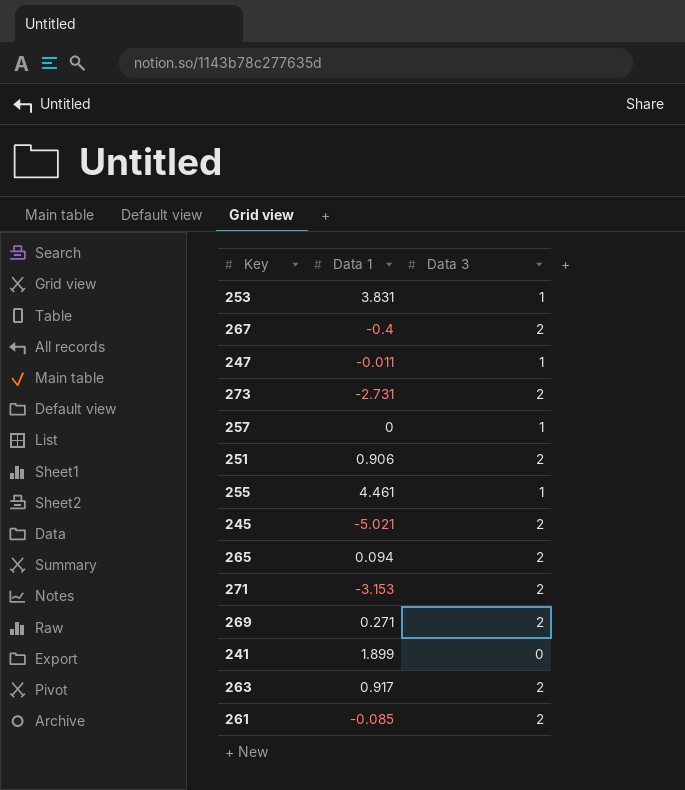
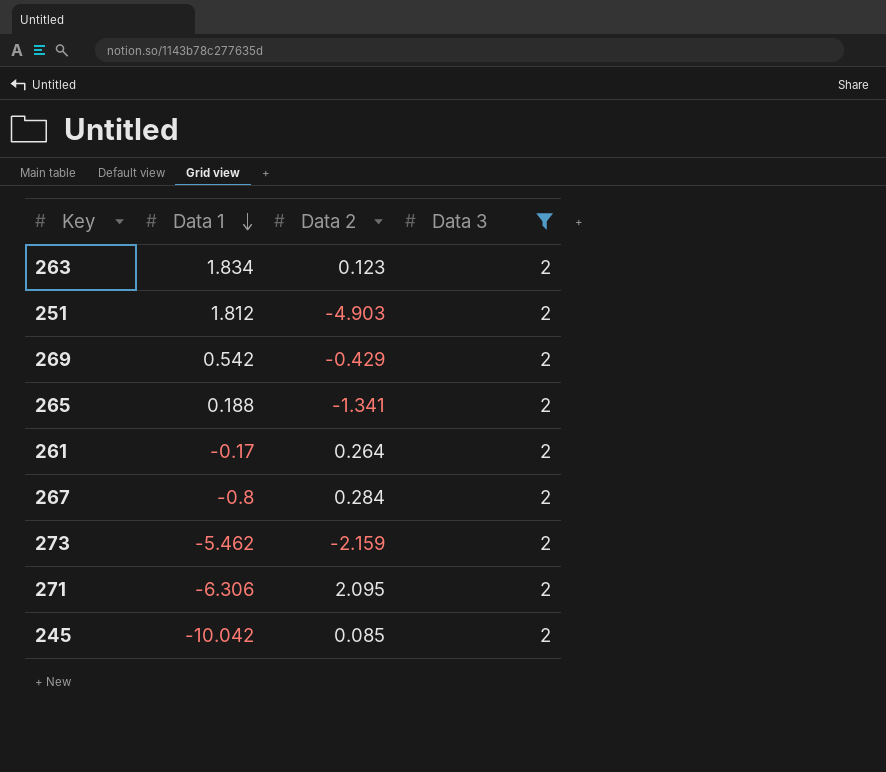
filter: none -> Data 3 = 2
row order: none -> Data 1 descending
column Data 2 | position: none -> 3
263 | Data 1: 0.917 -> 1.834
251 | Data 1: 0.906 -> 1.812
269 | Data 1: 0.271 -> 0.542
265 | Data 1: 0.094 -> 0.188
261 | Data 1: -0.085 -> -0.17
267 | Data 1: -0.4 -> -0.8
273 | Data 1: -2.731 -> -5.462
271 | Data 1: -3.153 -> -6.306
245 | Data 1: -5.021 -> -10.042

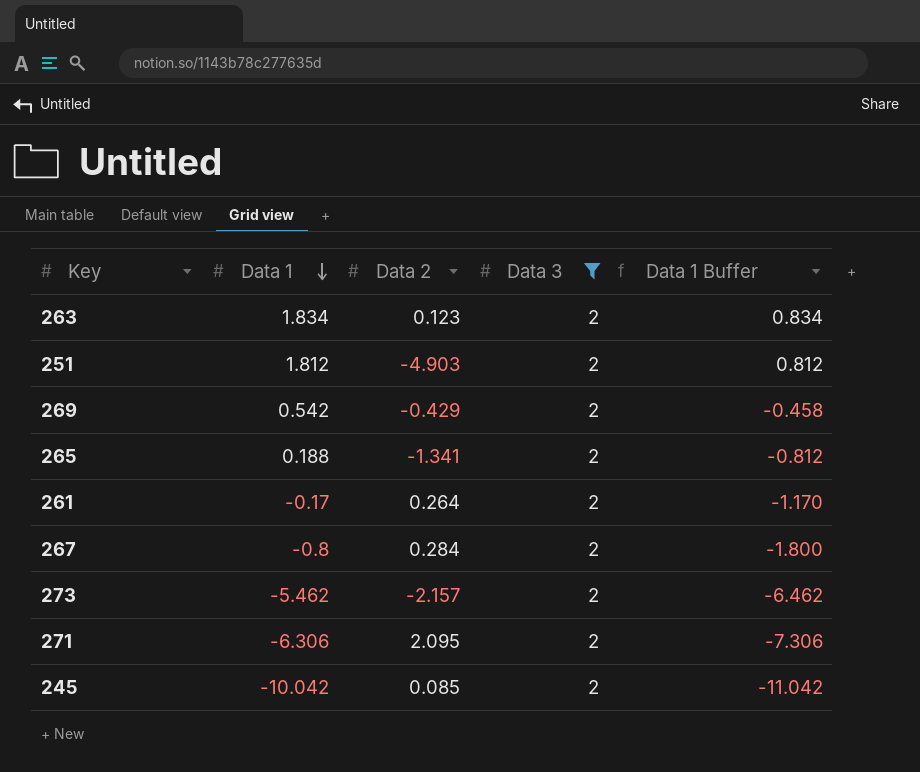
column Data 1 Buffer | formula: none -> [Data 1] - 1
273 | Data 2: -2.159 -> -2.157

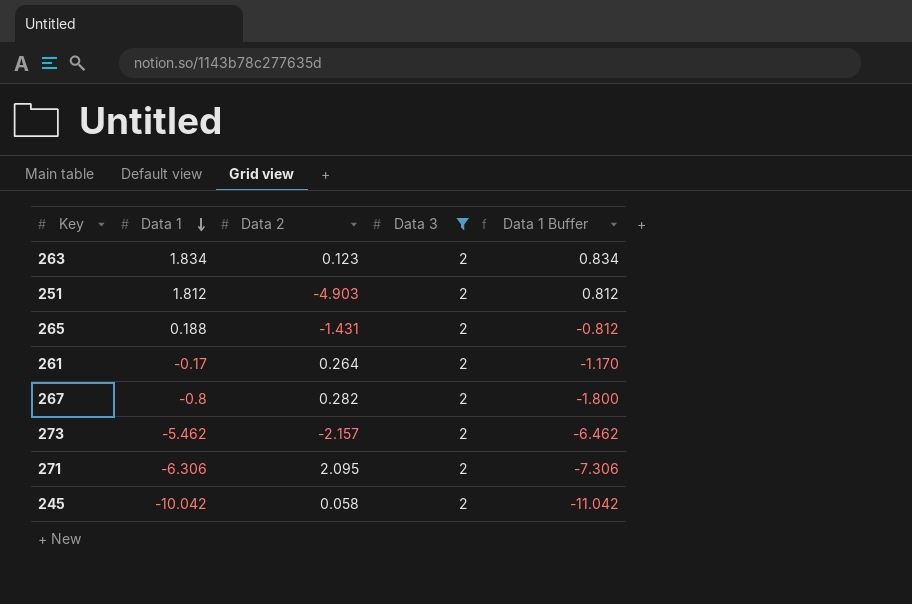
row 269: 0.542 | -0.429 | 2 | -0.458 -> none
265 | Data 2: -1.341 -> -1.431
267 | Data 2: 0.284 -> 0.282
245 | Data 2: 0.085 -> 0.058

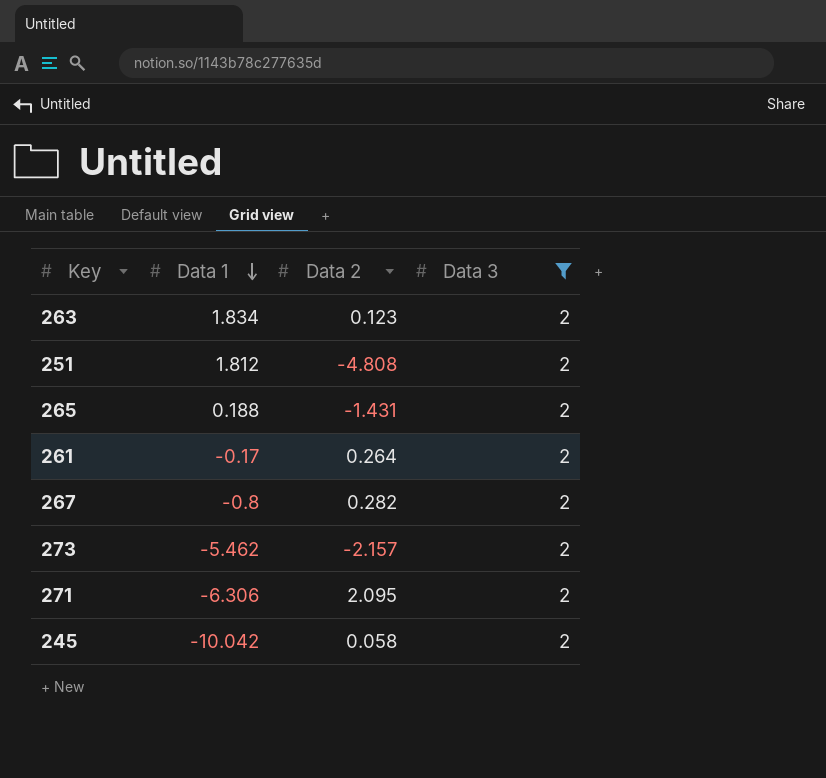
column Data 1 Buffer | formula: [Data 1] - 1 -> none
251 | Data 2: -4.903 -> -4.808

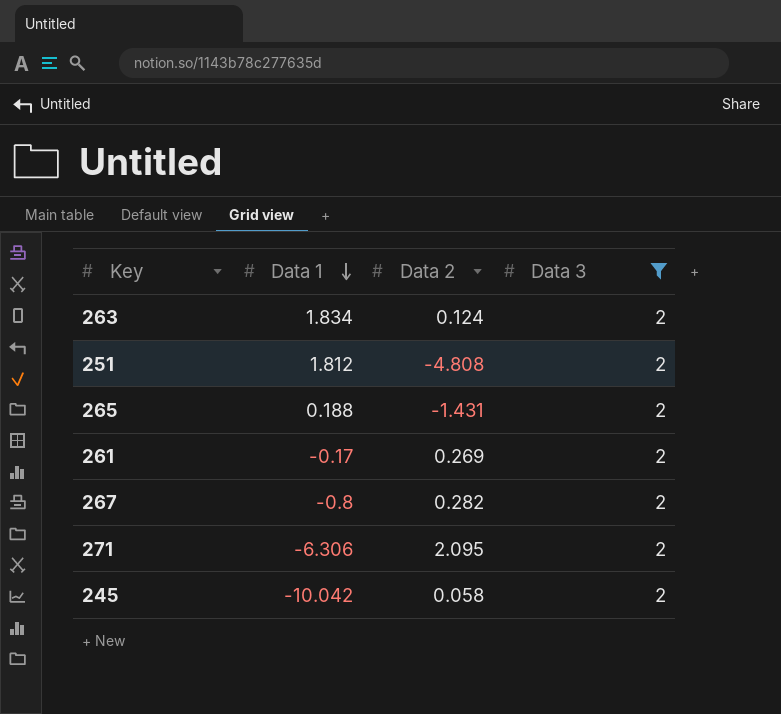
row 273: -5.462 | -2.157 | 2 -> none
263 | Data 2: 0.123 -> 0.124
261 | Data 2: 0.264 -> 0.269

